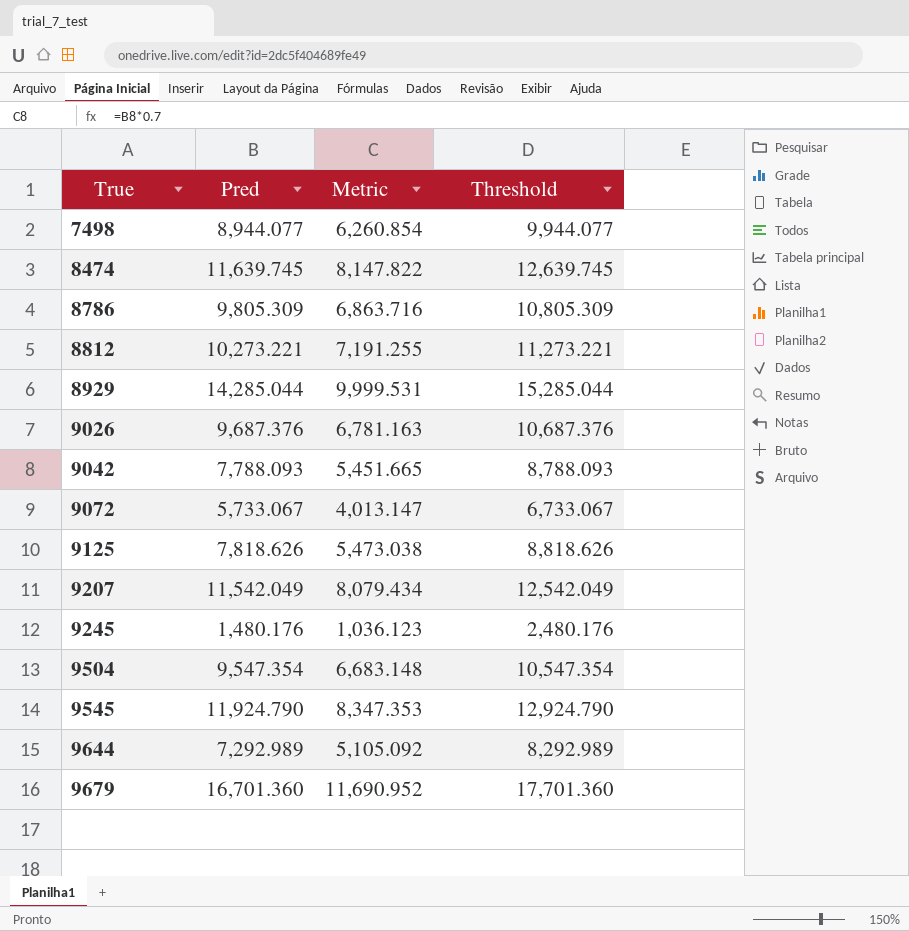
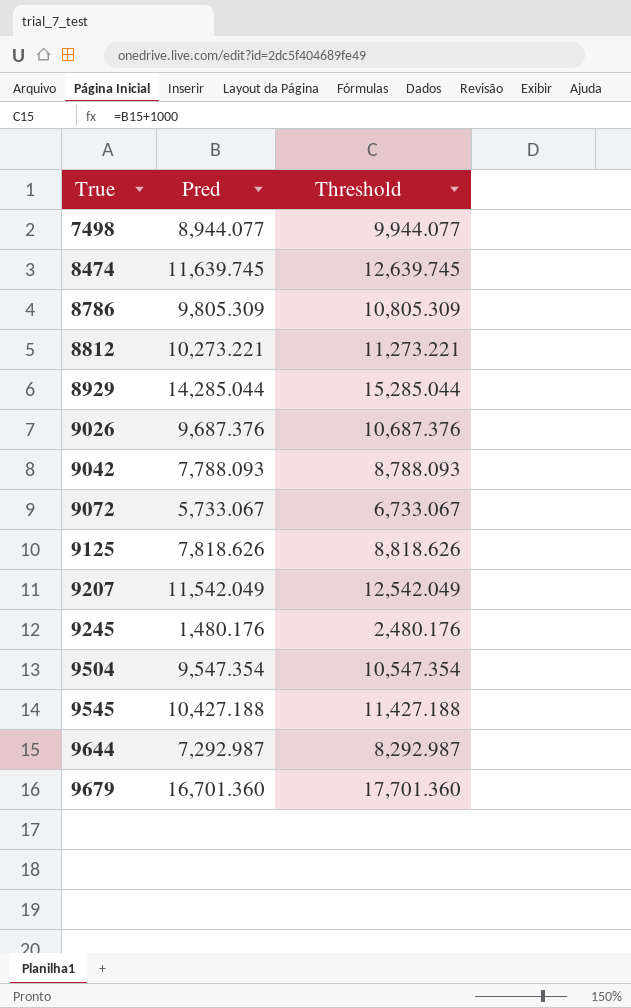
column Metric | formula: [Pred] * 0.7 -> none
9545 | Pred: 11,924.790 -> 10,427.188
9545 | Threshold: 12,924.790 -> 11,427.188
9644 | Pred: 7,292.989 -> 7,292.987
9644 | Threshold: 8,292.989 -> 8,292.987

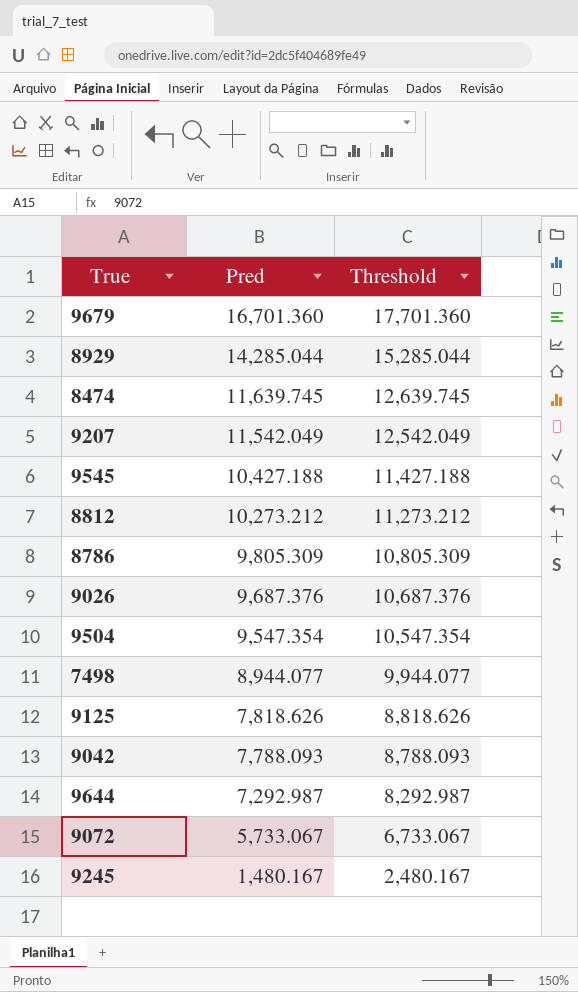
row order: True ascending -> Pred descending
8812 | Pred: 10,273.221 -> 10,273.212
8812 | Threshold: 11,273.221 -> 11,273.212
9245 | Pred: 1,480.176 -> 1,480.167
9245 | Threshold: 2,480.176 -> 2,480.167

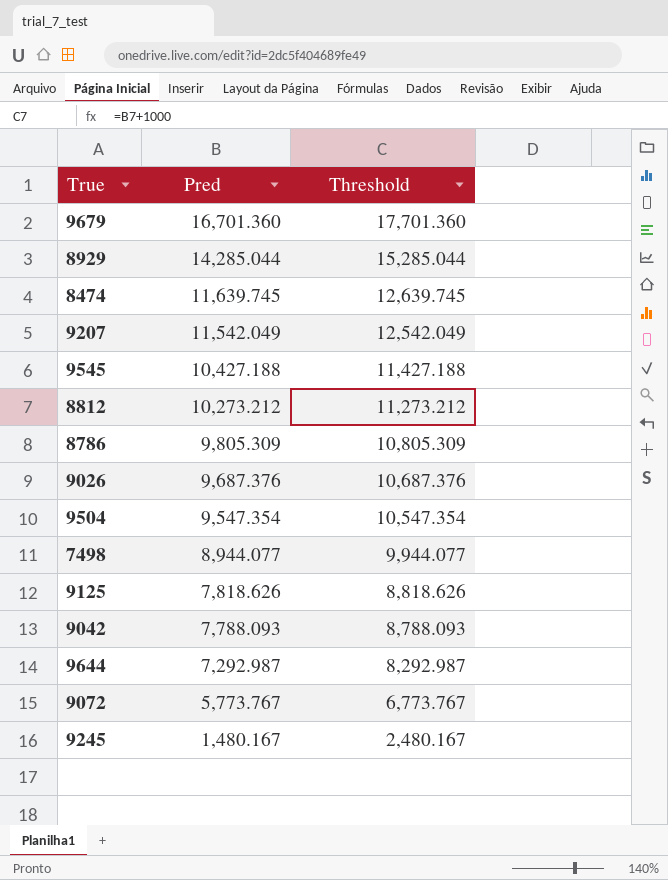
9072 | Pred: 5,733.067 -> 5,773.767
9072 | Threshold: 6,733.067 -> 6,773.767

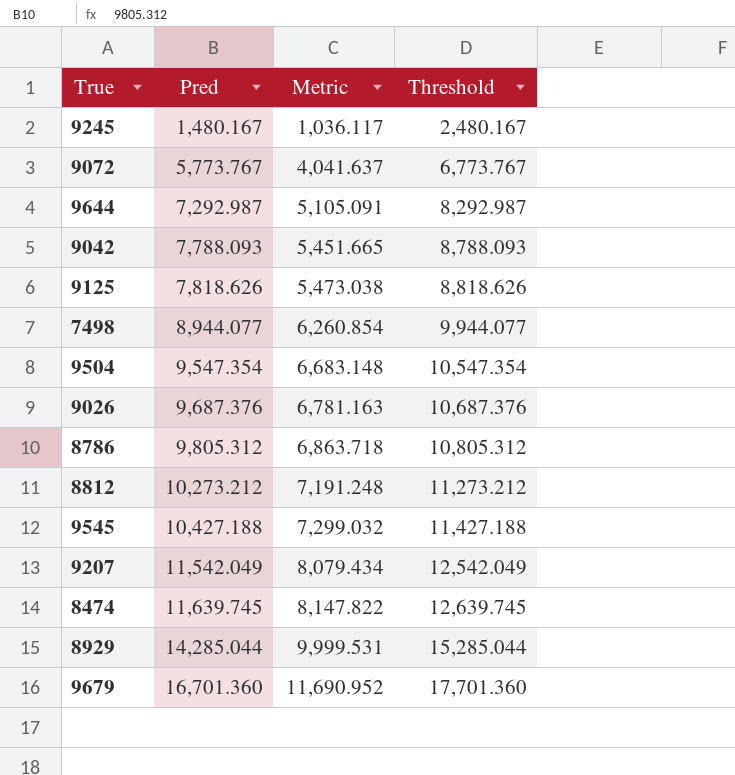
row order: Pred descending -> Pred ascending
column Metric | formula: none -> [Pred] * 0.7
8786 | Pred: 9,805.309 -> 9,805.312
8786 | Threshold: 10,805.309 -> 10,805.312

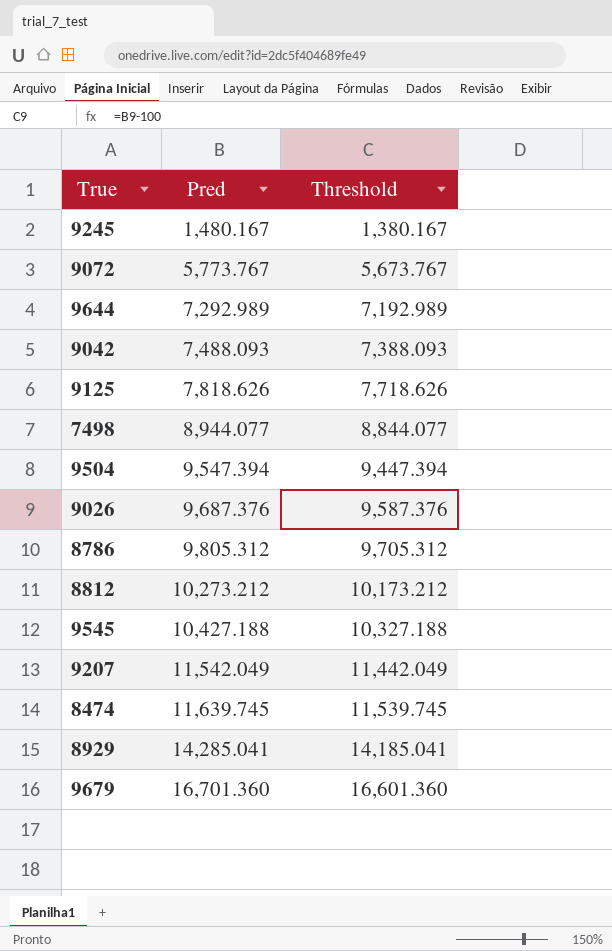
column Metric | formula: [Pred] * 0.7 -> none
column Threshold | formula: [Pred] + 1000 -> [Pred] - 100
9644 | Pred: 7,292.987 -> 7,292.989
9042 | Pred: 7,788.093 -> 7,488.093
9504 | Pred: 9,547.354 -> 9,547.394
8929 | Pred: 14,285.044 -> 14,285.041

